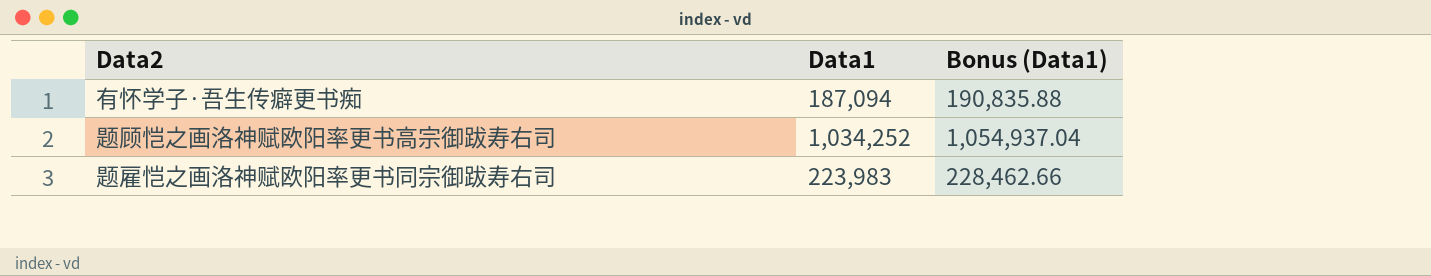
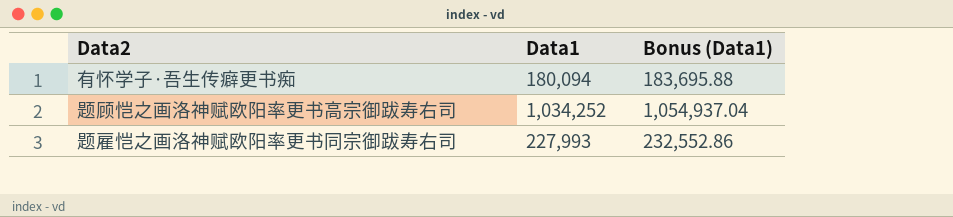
有怀学子·吾生传癖更书痴 | Data1: 187,094 -> 180,094
有怀学子·吾生传癖更书痴 | Bonus (Data1): 190,835.88 -> 183,695.88
题雇恺之画洛神赋欧阳率更书同宗御跋寿右司 | Data1: 223,983 -> 227,993
题雇恺之画洛神赋欧阳率更书同宗御跋寿右司 | Bonus (Data1): 228,462.66 -> 232,552.86

